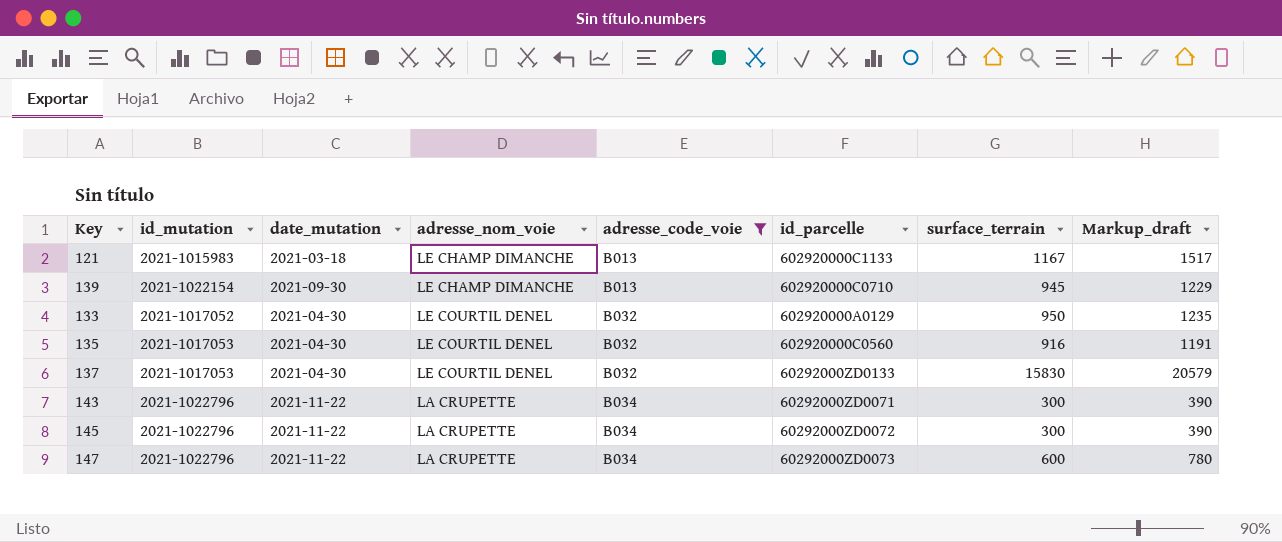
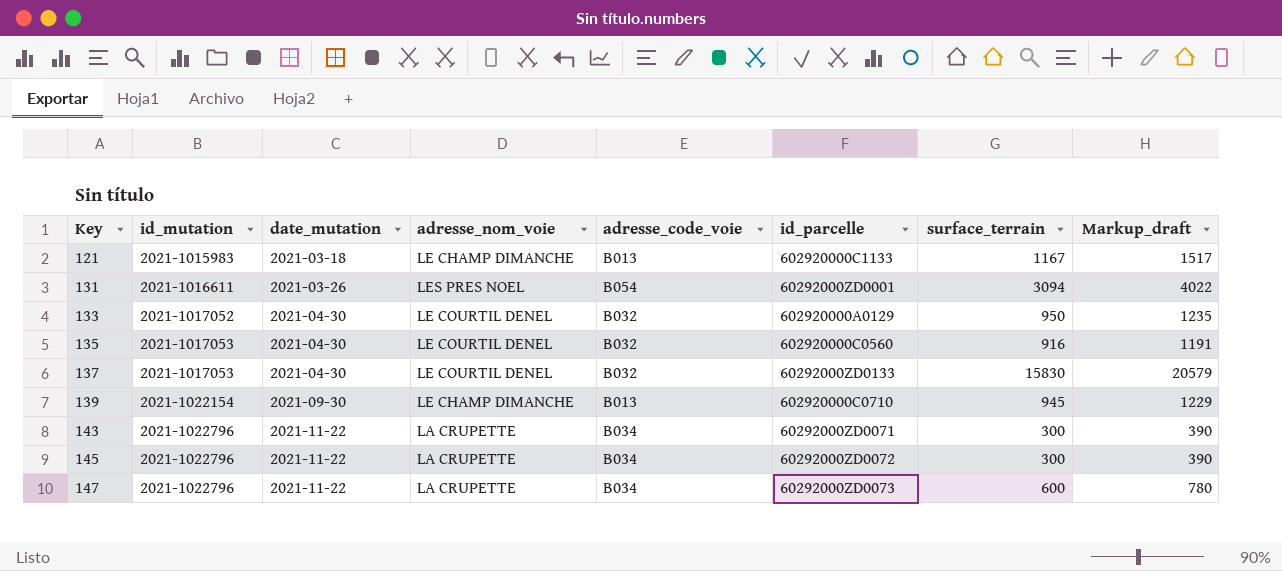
filter: adresse_code_voie != B054 -> none
row order: adresse_code_voie ascending -> Key ascending

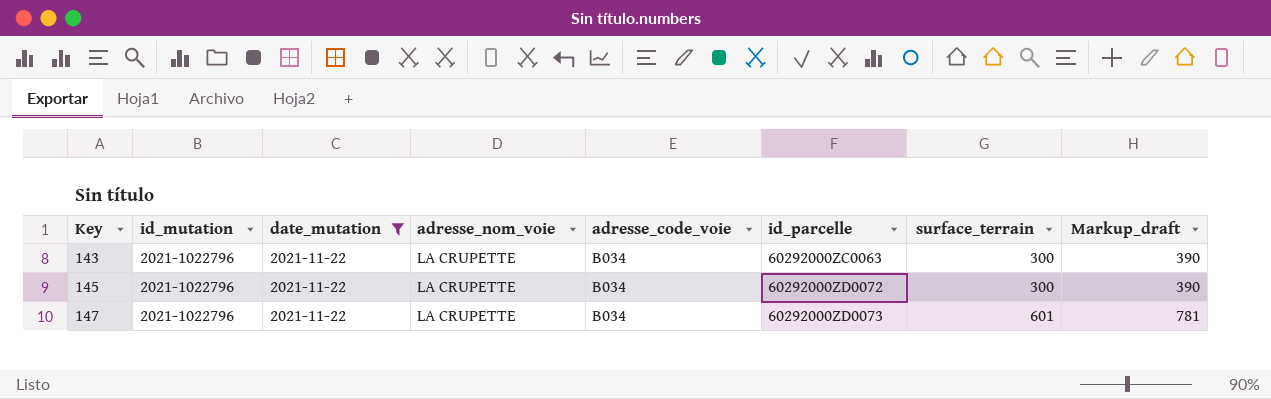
filter: none -> date_mutation = 2021-11-22
143 | id_parcelle: 60292000ZD0071 -> 60292000ZC0063
147 | surface_terrain: 600 -> 601
147 | Markup_draft: 780 -> 781

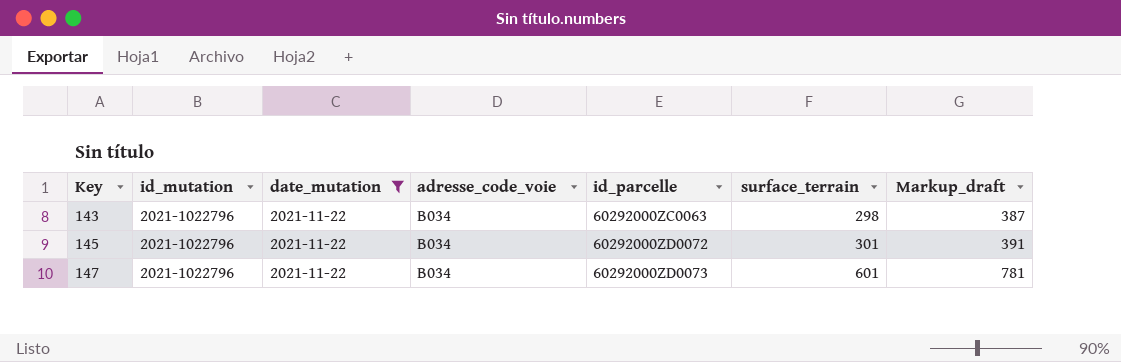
column adresse_nom_voie | position: 4 -> none
143 | surface_terrain: 300 -> 298
143 | Markup_draft: 390 -> 387
145 | surface_terrain: 300 -> 301
145 | Markup_draft: 390 -> 391

